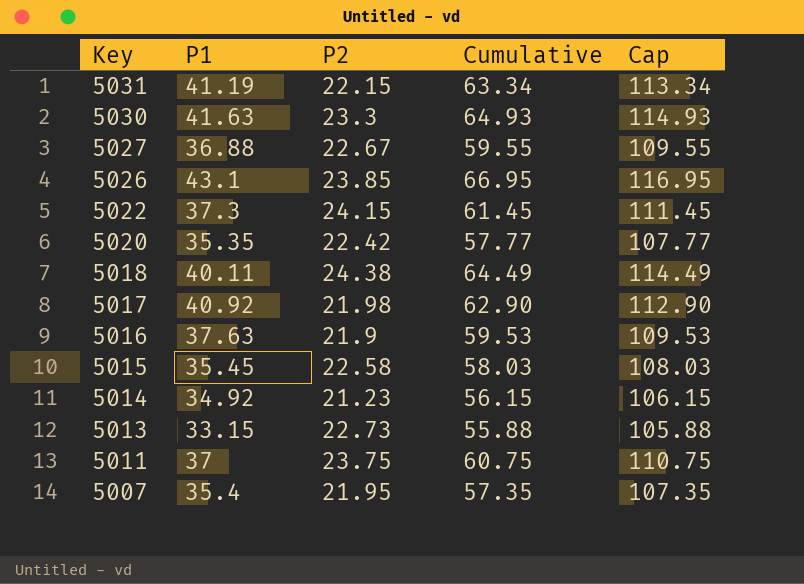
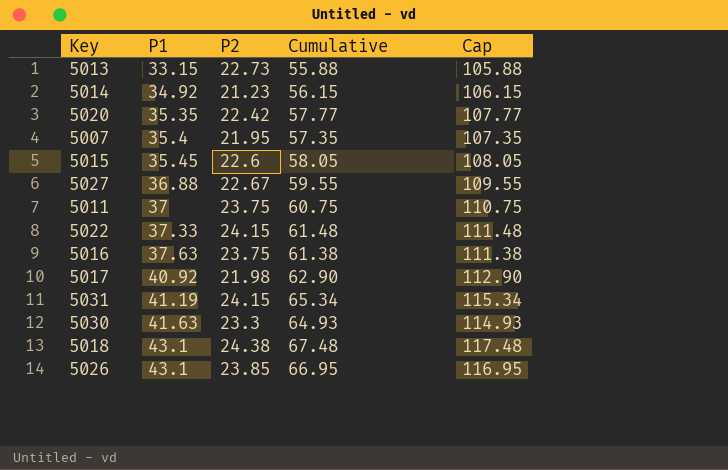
row order: Key descending -> P1 ascending
5015 | P2: 22.58 -> 22.6
5015 | Cumulative: 58.03 -> 58.05
5015 | Cap: 108.03 -> 108.05
5022 | P1: 37.3 -> 37.33
5022 | Cumulative: 61.45 -> 61.48
5022 | Cap: 111.45 -> 111.48
5016 | P2: 21.9 -> 23.75
5016 | Cumulative: 59.53 -> 61.38
5016 | Cap: 109.53 -> 111.38
5031 | P2: 22.15 -> 24.15
5031 | Cumulative: 63.34 -> 65.34
5031 | Cap: 113.34 -> 115.34
5018 | P1: 40.11 -> 43.1
5018 | Cumulative: 64.49 -> 67.48
5018 | Cap: 114.49 -> 117.48

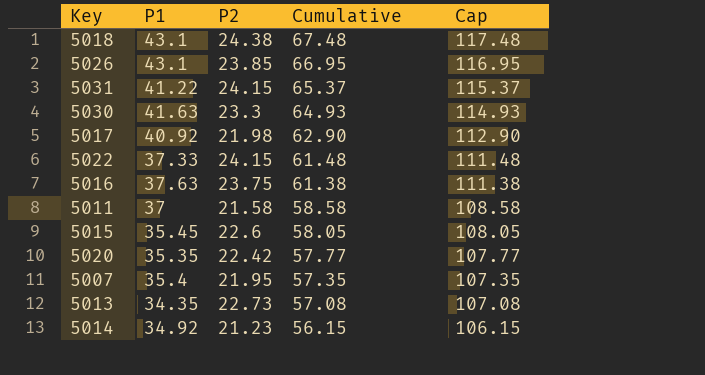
row order: P1 ascending -> Cumulative descending
row 5027: 36.88 | 22.67 | 59.55 | 109.55 -> none
5031 | P1: 41.19 -> 41.22
5031 | Cumulative: 65.34 -> 65.37
5031 | Cap: 115.34 -> 115.37
5011 | P2: 23.75 -> 21.58
5011 | Cumulative: 60.75 -> 58.58
5011 | Cap: 110.75 -> 108.58
5013 | P1: 33.15 -> 34.35
5013 | Cumulative: 55.88 -> 57.08
5013 | Cap: 105.88 -> 107.08

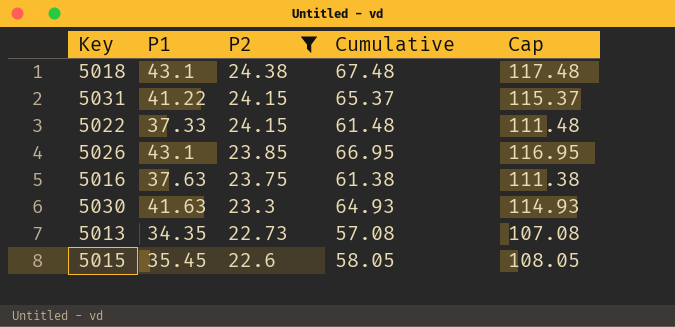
filter: none -> P2 >= 22.6
row order: Cumulative descending -> P2 descending

